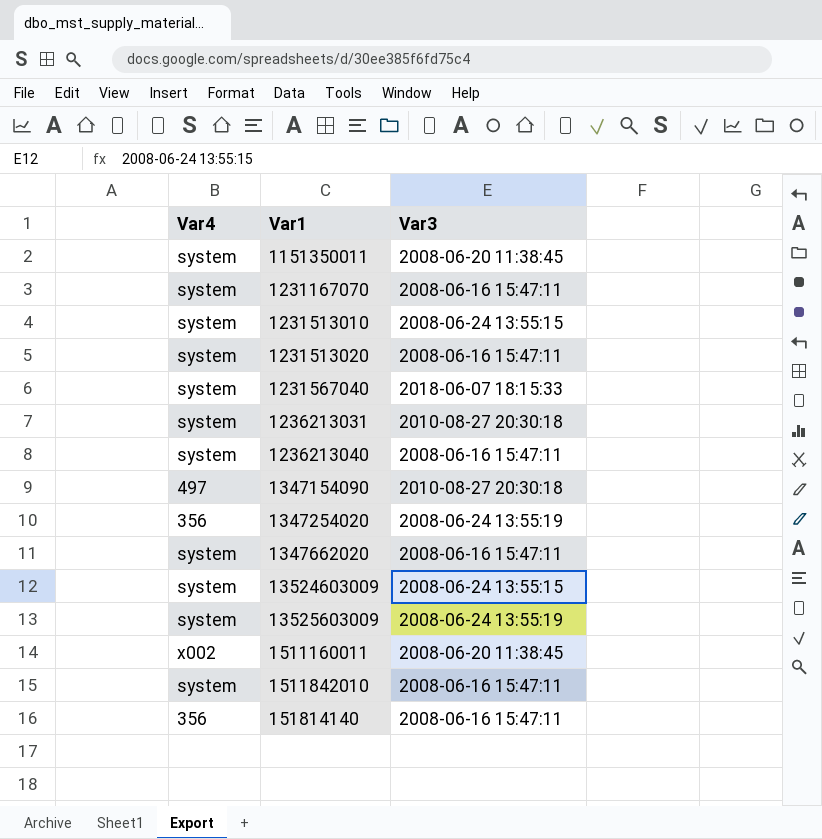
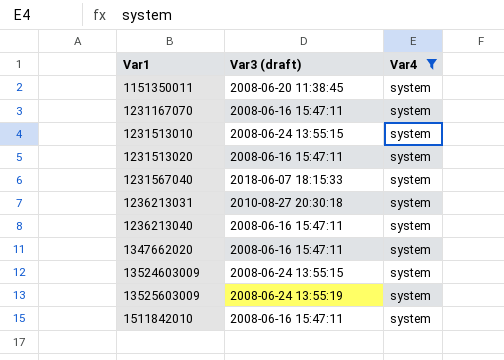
filter: none -> Var4 = system
column name: Var3 -> Var3 (draft)
column Var4 | position: 1 -> 3

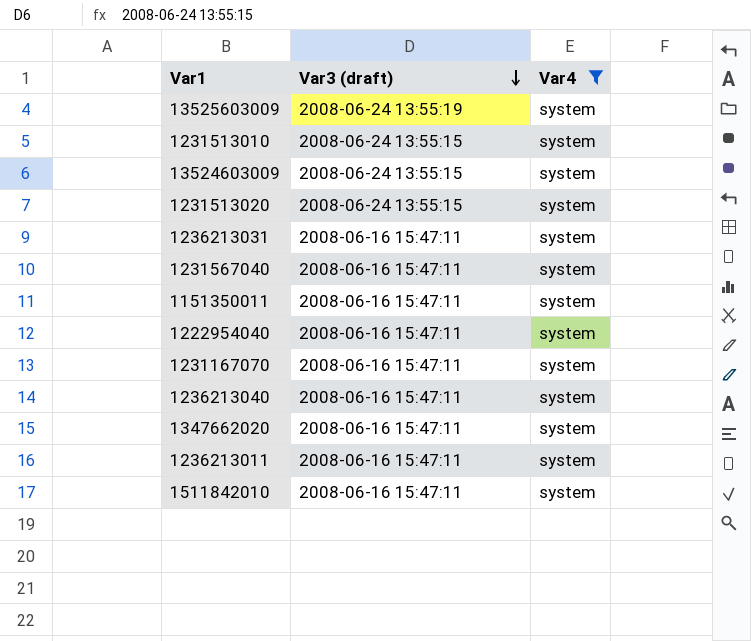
row order: none -> Var3 (draft) descending
1231513020 | Var3 (draft): 2008-06-16 15:47:11 -> 2008-06-24 13:55:15
1236213031 | Var3 (draft): 2010-08-27 20:30:18 -> 2008-06-16 15:47:11
1231567040 | Var3 (draft): 2018-06-07 18:15:33 -> 2008-06-16 15:47:11
1151350011 | Var3 (draft): 2008-06-20 11:38:45 -> 2008-06-16 15:47:11
row 1222954040: none -> 2008-06-16 15:47:11 | system
row 1236213011: none -> 2008-06-16 15:47:11 | system

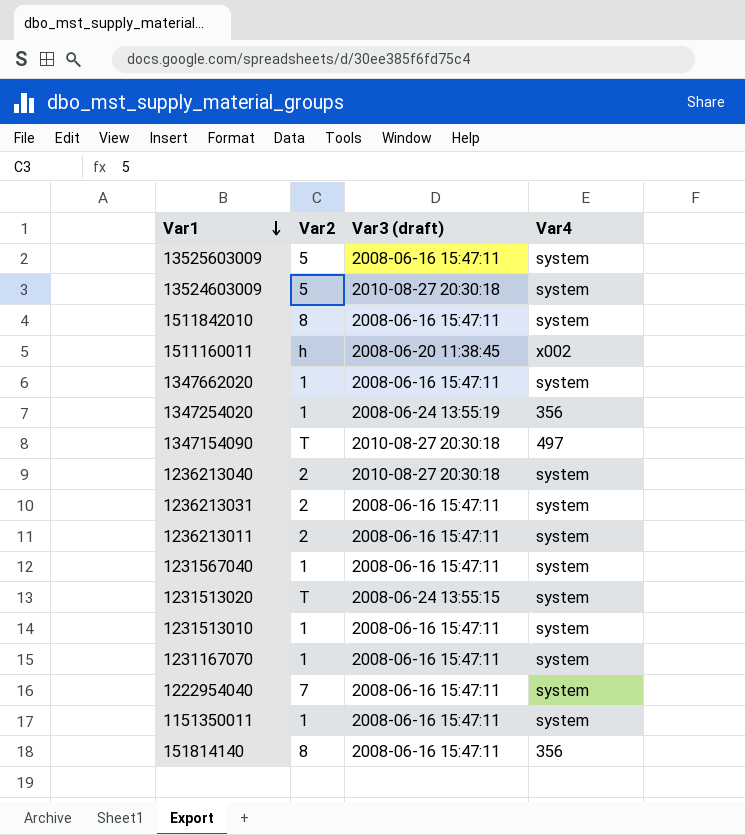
filter: Var4 = system -> none
row order: Var3 (draft) descending -> Var1 descending
column Var2 | position: none -> 2
13525603009 | Var3 (draft): 2008-06-24 13:55:19 -> 2008-06-16 15:47:11
13524603009 | Var3 (draft): 2008-06-24 13:55:15 -> 2010-08-27 20:30:18
1236213040 | Var3 (draft): 2008-06-16 15:47:11 -> 2010-08-27 20:30:18
1231513010 | Var3 (draft): 2008-06-24 13:55:15 -> 2008-06-16 15:47:11

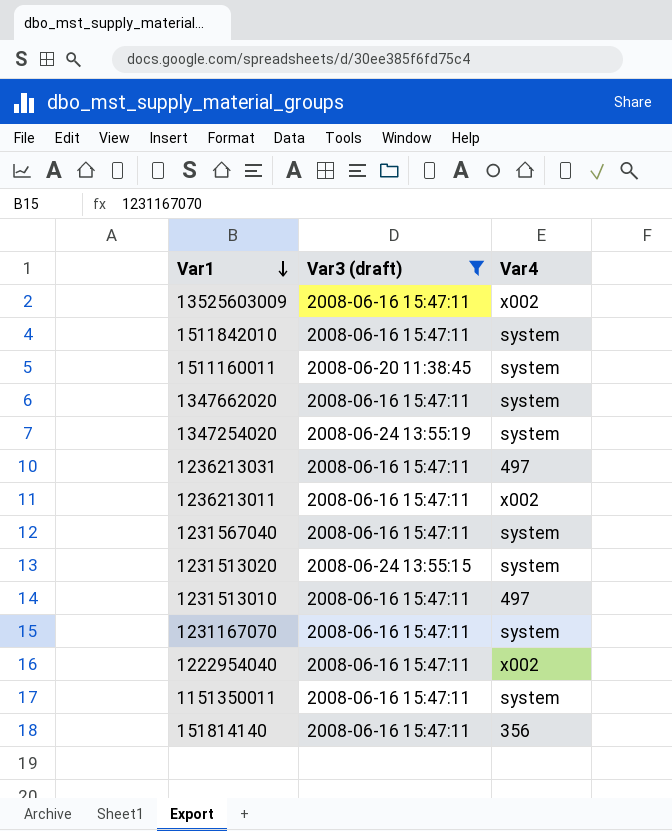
filter: none -> Var3 (draft) != 2010-08-27 20:30:18
column Var2 | position: 2 -> none
13525603009 | Var4: system -> x002
1511160011 | Var4: x002 -> system
1347254020 | Var4: 356 -> system
1236213031 | Var4: system -> 497
1236213011 | Var4: system -> x002
1231513010 | Var4: system -> 497
1222954040 | Var4: system -> x002

